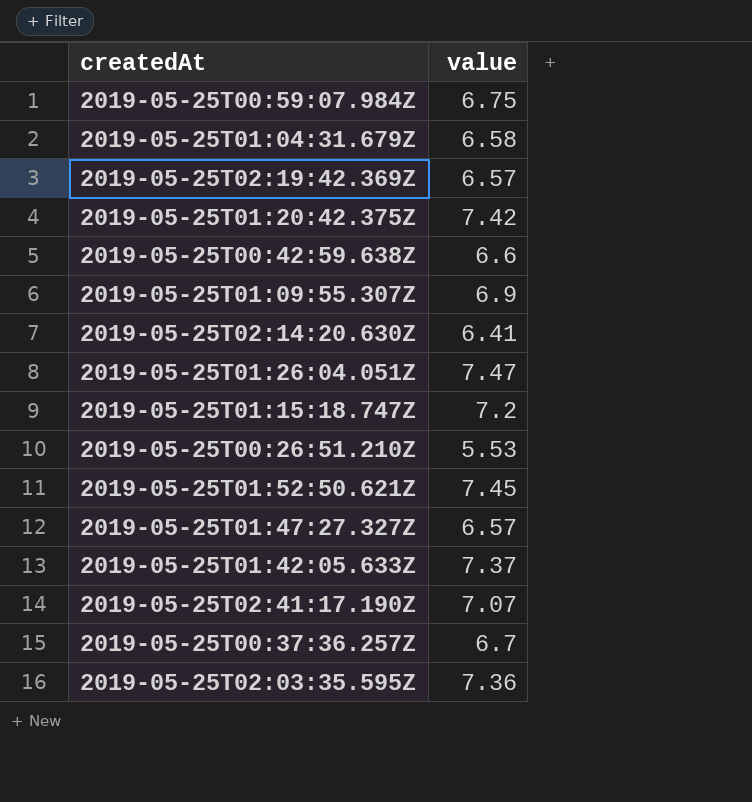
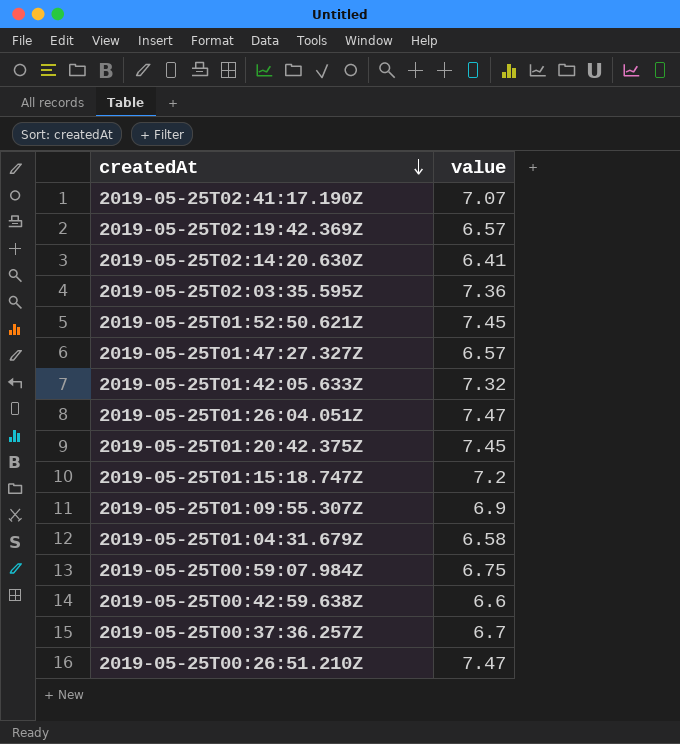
row order: none -> createdAt descending
2019-05-25T01:42:05.633Z | value: 7.37 -> 7.32
2019-05-25T01:20:42.375Z | value: 7.42 -> 7.45
2019-05-25T00:26:51.210Z | value: 5.53 -> 7.47

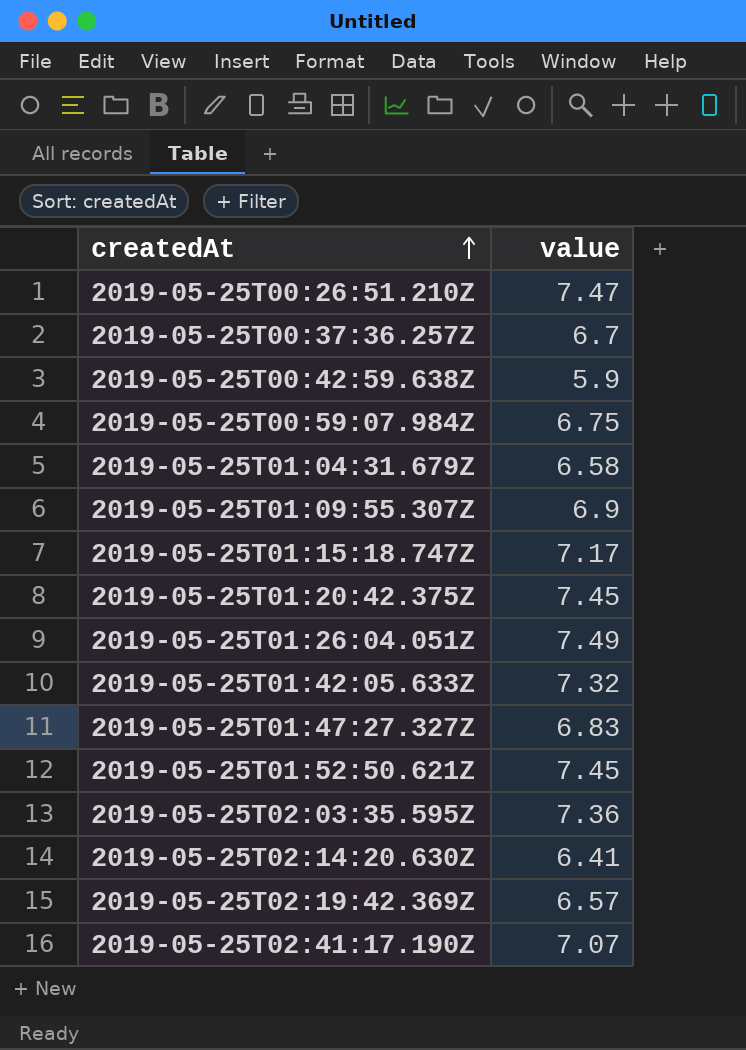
row order: createdAt descending -> createdAt ascending
2019-05-25T00:42:59.638Z | value: 6.6 -> 5.9
2019-05-25T01:15:18.747Z | value: 7.2 -> 7.17
2019-05-25T01:26:04.051Z | value: 7.47 -> 7.49
2019-05-25T01:47:27.327Z | value: 6.57 -> 6.83

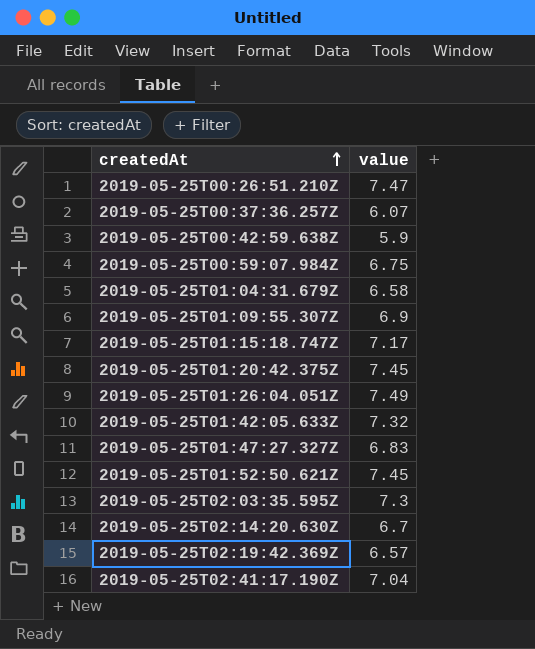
2019-05-25T00:37:36.257Z | value: 6.7 -> 6.07
2019-05-25T02:03:35.595Z | value: 7.36 -> 7.3
2019-05-25T02:14:20.630Z | value: 6.41 -> 6.7
2019-05-25T02:41:17.190Z | value: 7.07 -> 7.04

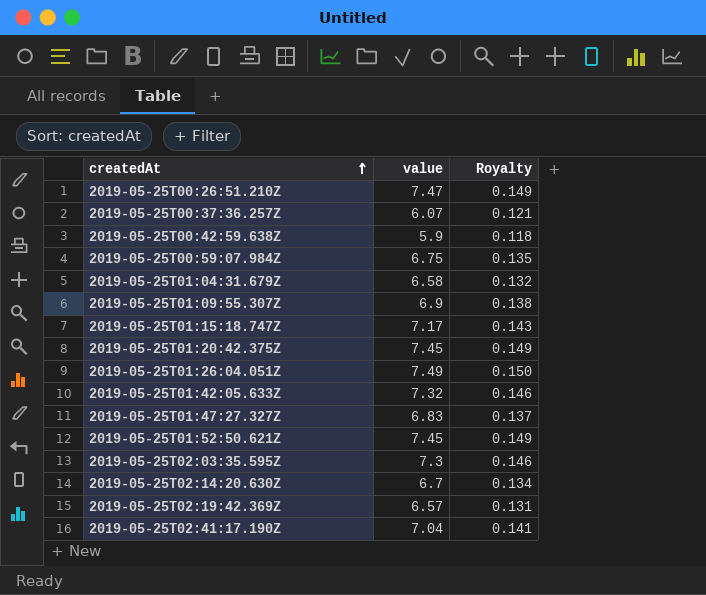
column Royalty | formula: none -> [value] * 0.02

